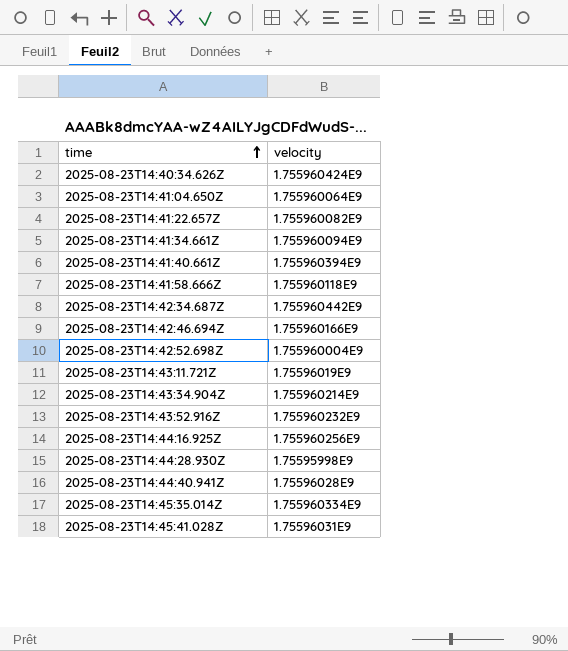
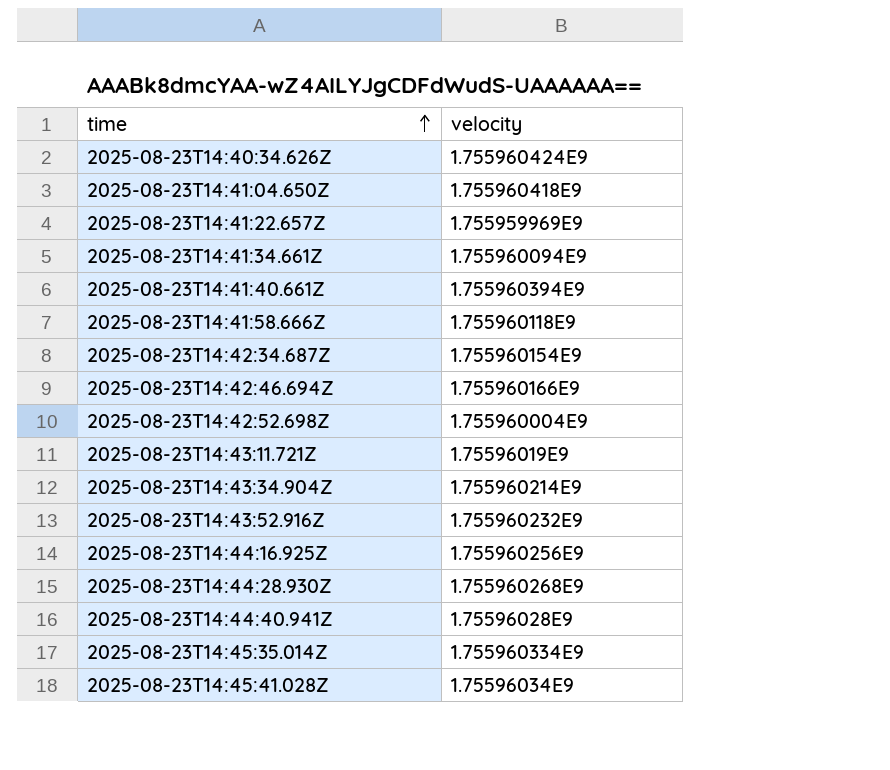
2025-08-23T14:41:04.650Z | velocity: 1.755960064E9 -> 1.755960418E9
2025-08-23T14:41:22.657Z | velocity: 1.755960082E9 -> 1.755959969E9
2025-08-23T14:42:34.687Z | velocity: 1.755960442E9 -> 1.755960154E9
2025-08-23T14:44:28.930Z | velocity: 1.75595998E9 -> 1.755960268E9
2025-08-23T14:45:41.028Z | velocity: 1.75596031E9 -> 1.75596034E9

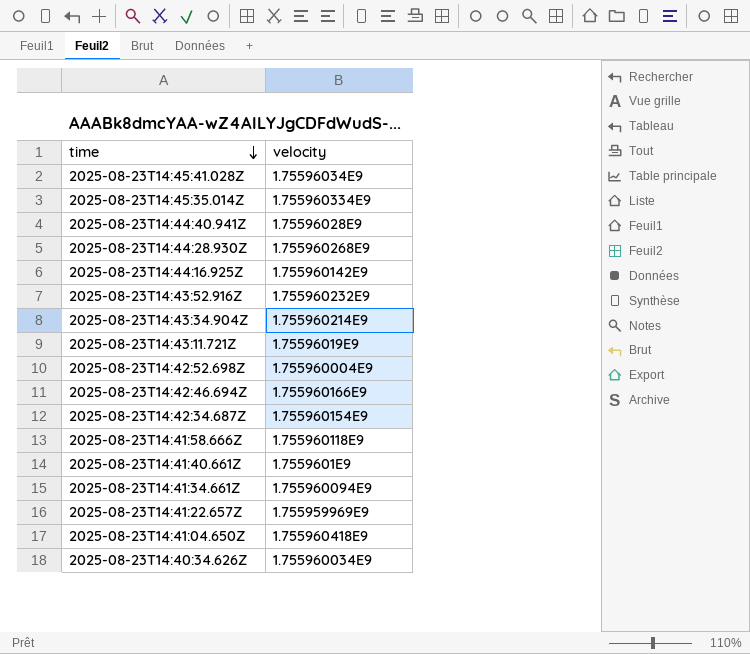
row order: time ascending -> time descending
2025-08-23T14:44:16.925Z | velocity: 1.755960256E9 -> 1.755960142E9
2025-08-23T14:41:40.661Z | velocity: 1.755960394E9 -> 1.7559601E9
2025-08-23T14:40:34.626Z | velocity: 1.755960424E9 -> 1.755960034E9

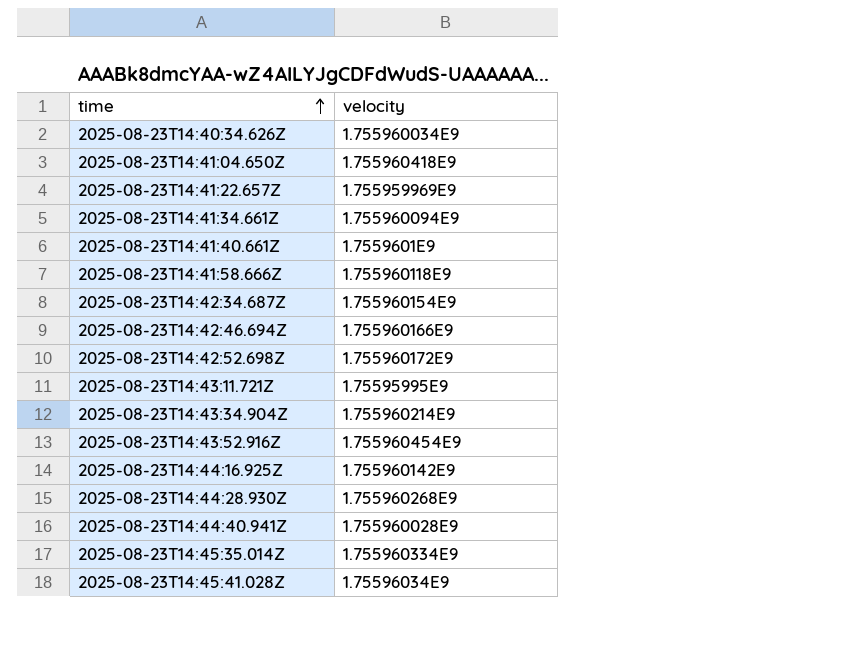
row order: time descending -> time ascending
2025-08-23T14:42:52.698Z | velocity: 1.755960004E9 -> 1.755960172E9
2025-08-23T14:43:11.721Z | velocity: 1.75596019E9 -> 1.75595995E9
2025-08-23T14:43:52.916Z | velocity: 1.755960232E9 -> 1.755960454E9
2025-08-23T14:44:40.941Z | velocity: 1.75596028E9 -> 1.755960028E9

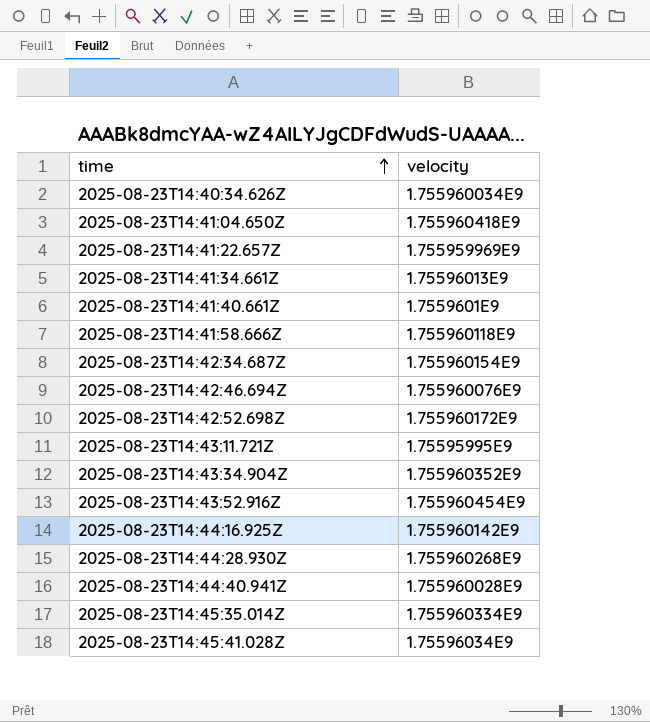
2025-08-23T14:41:34.661Z | velocity: 1.755960094E9 -> 1.75596013E9
2025-08-23T14:42:46.694Z | velocity: 1.755960166E9 -> 1.755960076E9
2025-08-23T14:43:34.904Z | velocity: 1.755960214E9 -> 1.755960352E9

